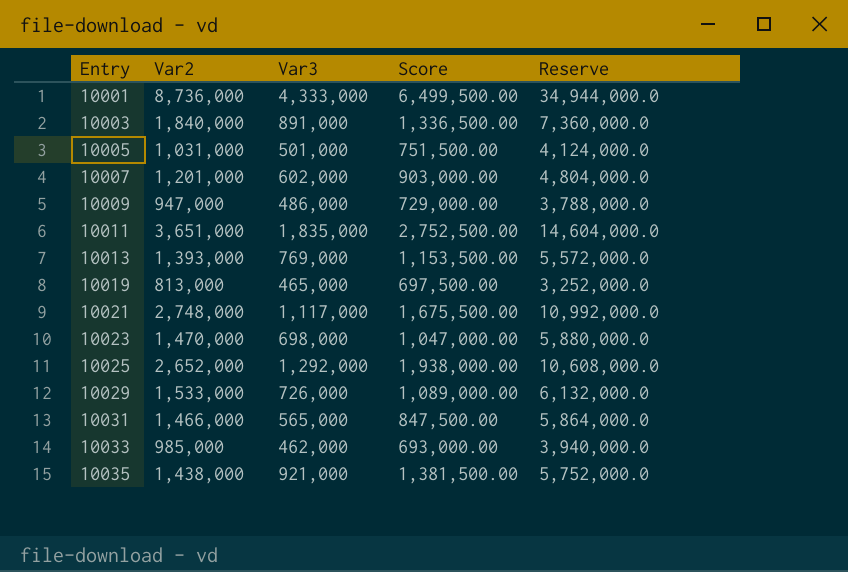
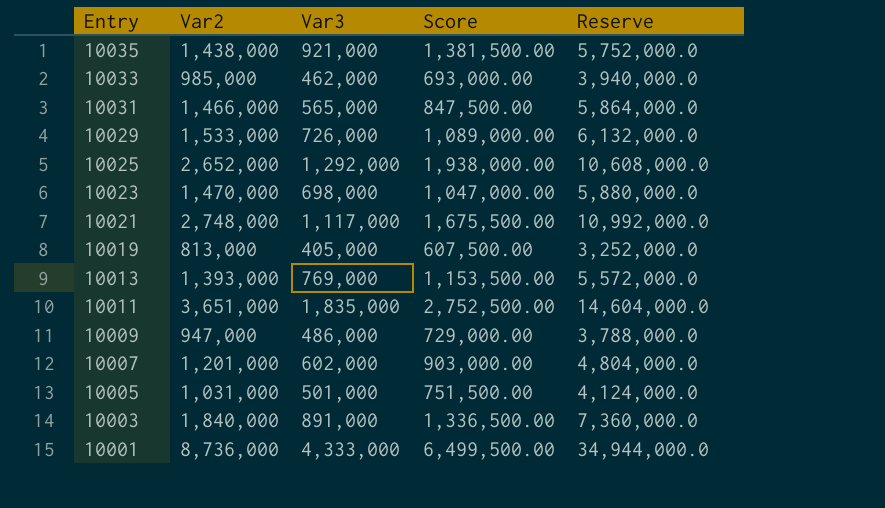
row order: Entry ascending -> Entry descending
10019 | Var3: 465,000 -> 405,000
10019 | Score: 697,500.00 -> 607,500.00

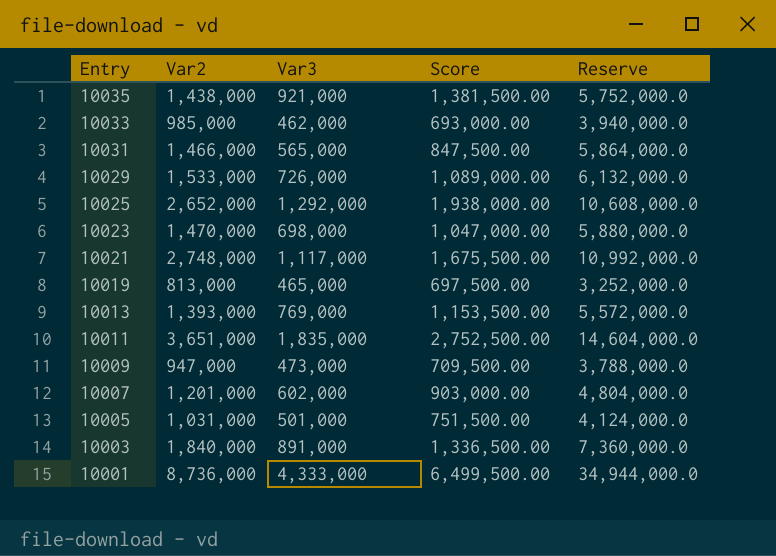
10019 | Var3: 405,000 -> 465,000
10019 | Score: 607,500.00 -> 697,500.00
10009 | Var3: 486,000 -> 473,000
10009 | Score: 729,000.00 -> 709,500.00

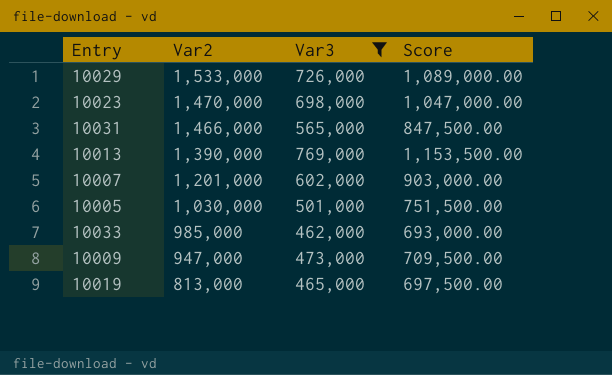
filter: none -> Var3 <= 769,000
row order: Entry descending -> Var2 descending
column Reserve | formula: [Var2] * 4 -> none
10013 | Var2: 1,393,000 -> 1,390,000
10005 | Var2: 1,031,000 -> 1,030,000

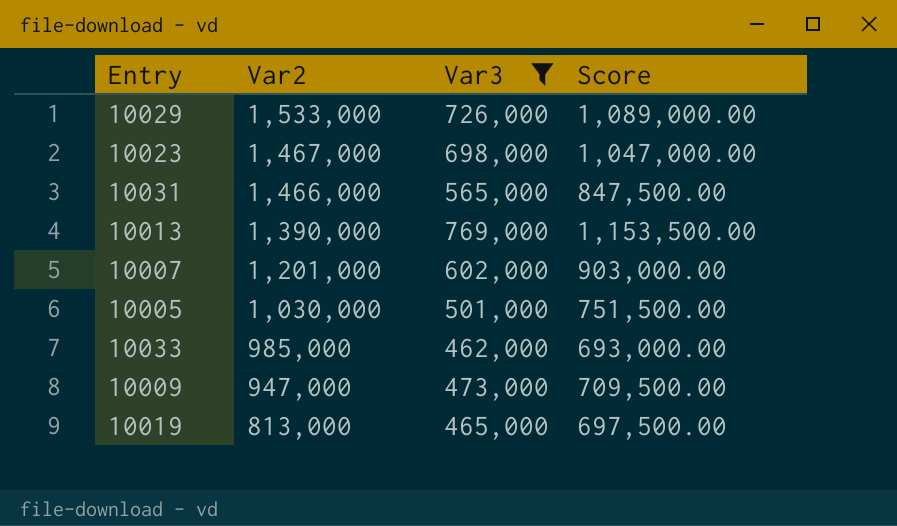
10023 | Var2: 1,470,000 -> 1,467,000

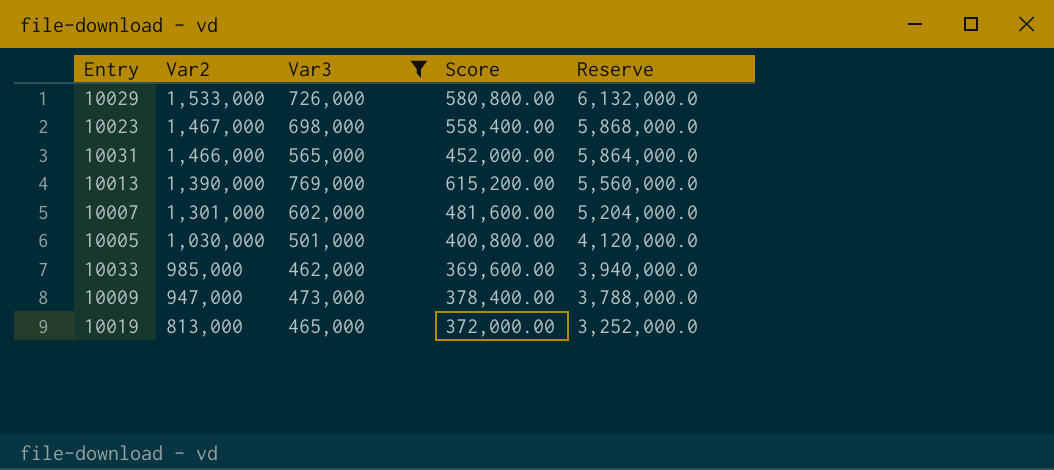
column Score | formula: [Var3] * 1.5 -> [Var3] * 0.8
column Reserve | formula: none -> [Var2] * 4
10007 | Var2: 1,201,000 -> 1,301,000

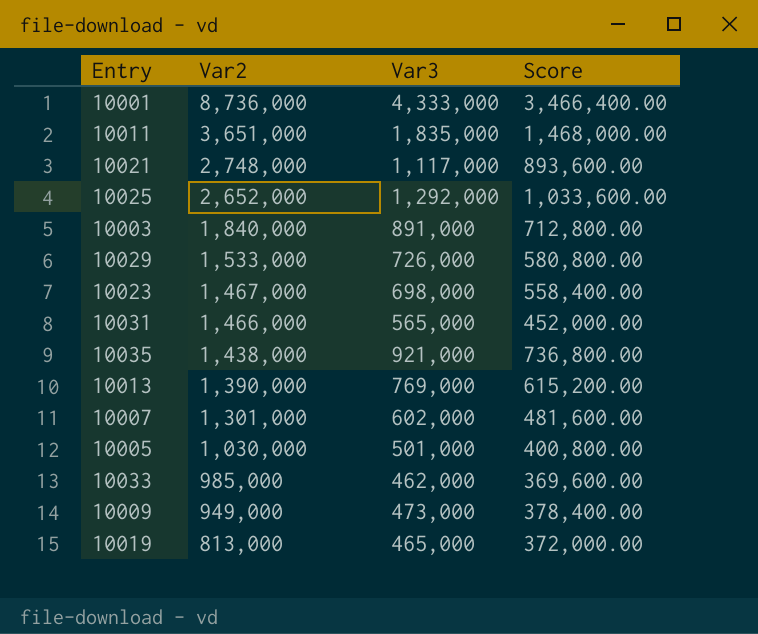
filter: Var3 <= 769,000 -> none
column Reserve | formula: [Var2] * 4 -> none
10009 | Var2: 947,000 -> 949,000

